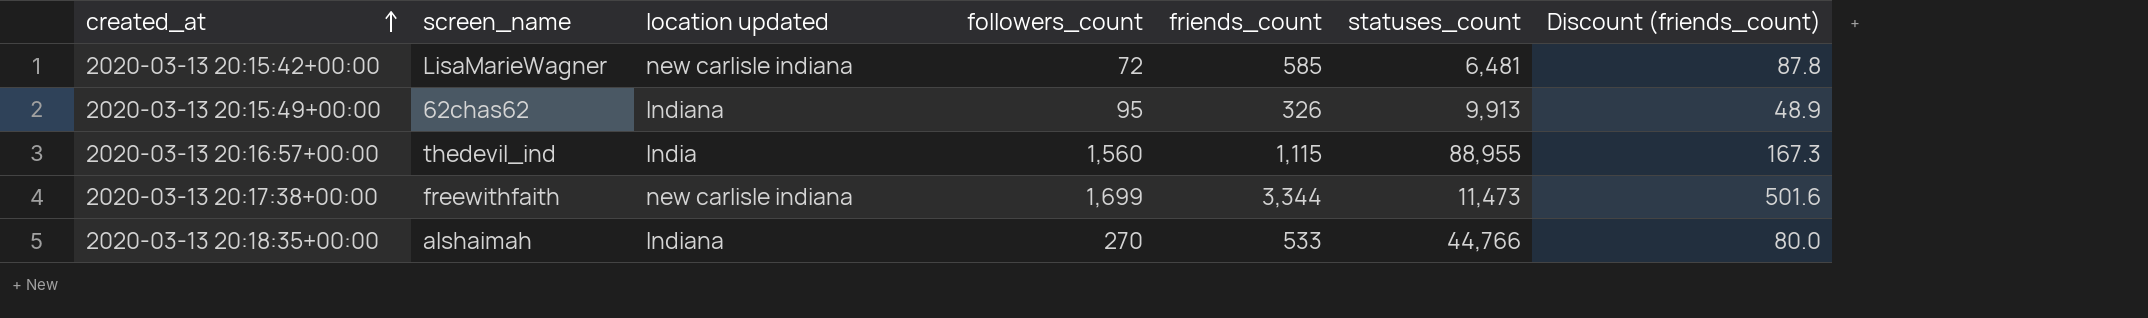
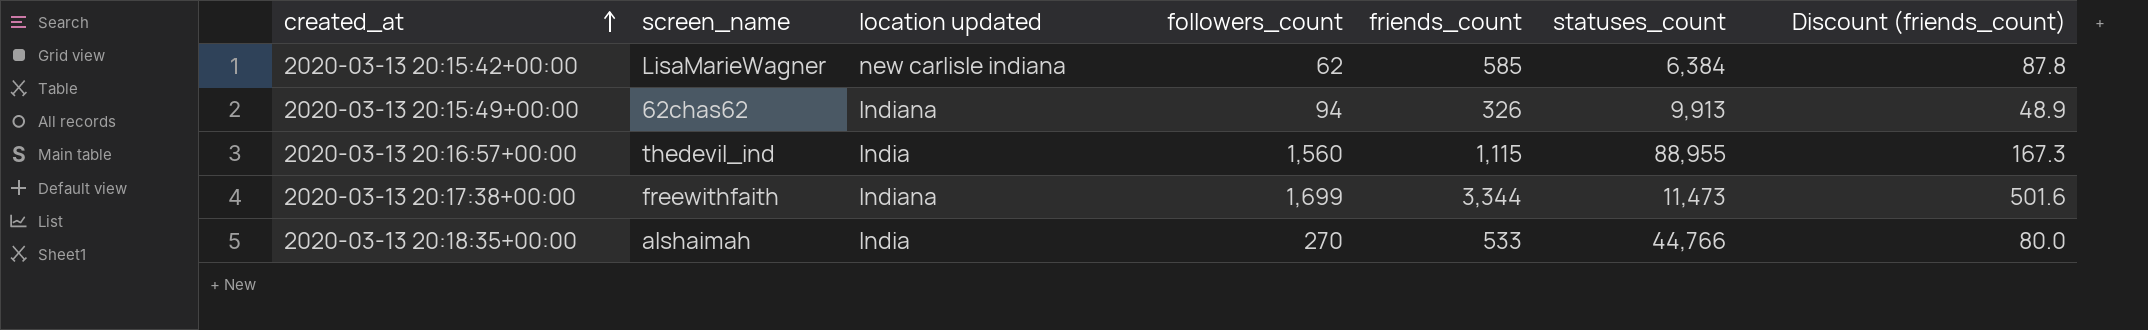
2020-03-13 20:15:42+00:00 | followers_count: 72 -> 62
2020-03-13 20:15:42+00:00 | statuses_count: 6,481 -> 6,384
2020-03-13 20:15:49+00:00 | followers_count: 95 -> 94
2020-03-13 20:17:38+00:00 | location updated: new carlisle indiana -> Indiana
2020-03-13 20:18:35+00:00 | location updated: Indiana -> India

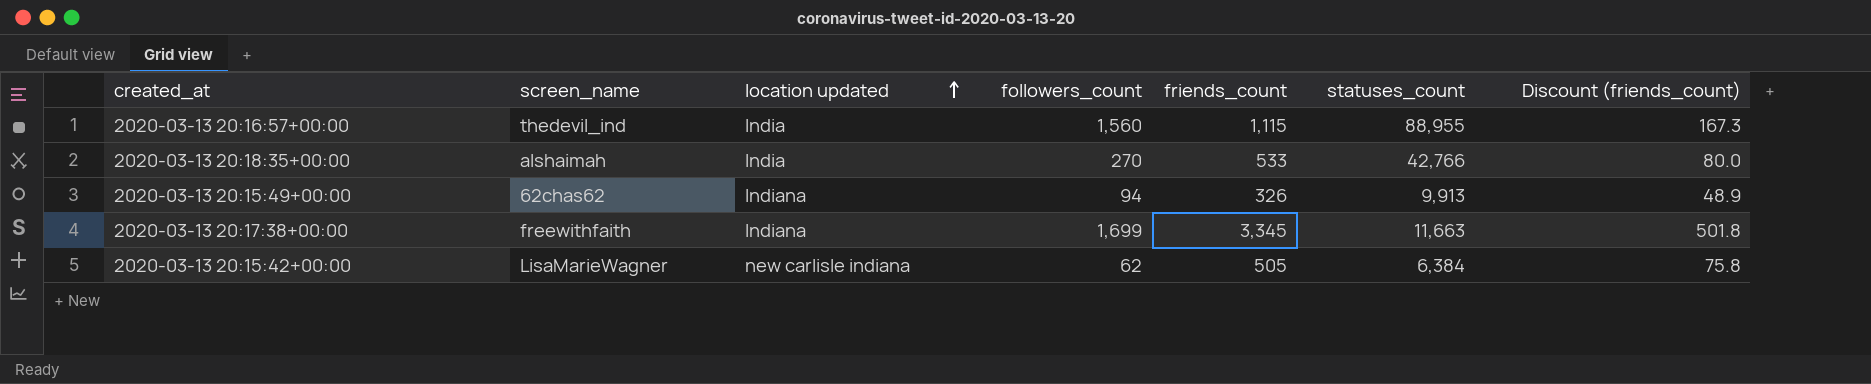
row order: created_at ascending -> location updated ascending
2020-03-13 20:18:35+00:00 | statuses_count: 44,766 -> 42,766
2020-03-13 20:17:38+00:00 | friends_count: 3,344 -> 3,345
2020-03-13 20:17:38+00:00 | statuses_count: 11,473 -> 11,663
2020-03-13 20:17:38+00:00 | Discount (friends_count): 501.6 -> 501.8
2020-03-13 20:15:42+00:00 | friends_count: 585 -> 505
2020-03-13 20:15:42+00:00 | Discount (friends_count): 87.8 -> 75.8

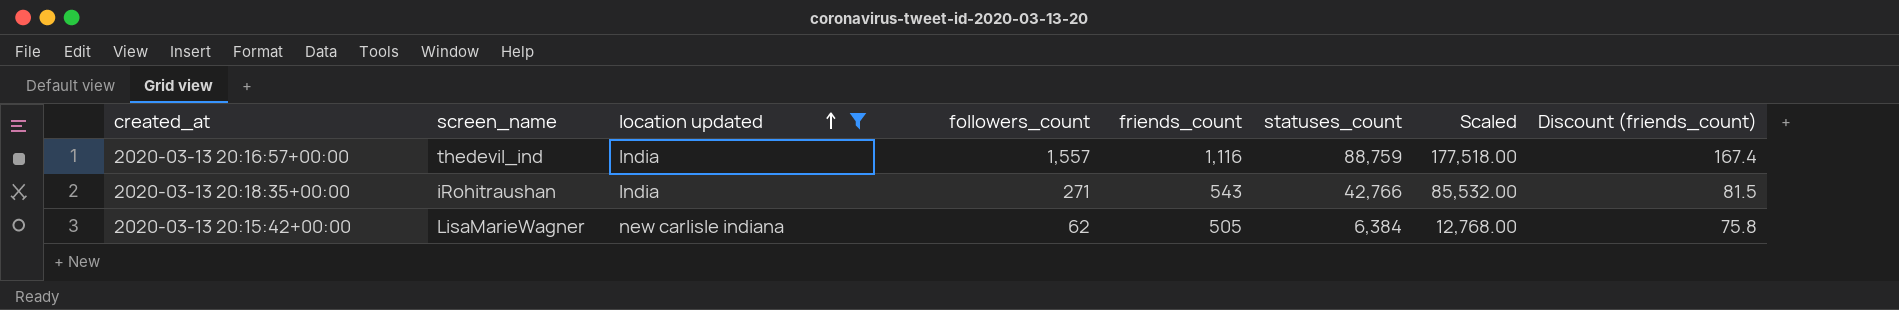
filter: none -> location updated != Indiana
column Scaled | formula: none -> [statuses_count] * 2
2020-03-13 20:16:57+00:00 | followers_count: 1,560 -> 1,557
2020-03-13 20:16:57+00:00 | friends_count: 1,115 -> 1,116
2020-03-13 20:16:57+00:00 | statuses_count: 88,955 -> 88,759
2020-03-13 20:16:57+00:00 | Discount (friends_count): 167.3 -> 167.4
2020-03-13 20:18:35+00:00 | screen_name: alshaimah -> iRohitraushan
2020-03-13 20:18:35+00:00 | followers_count: 270 -> 271
2020-03-13 20:18:35+00:00 | friends_count: 533 -> 543
2020-03-13 20:18:35+00:00 | Discount (friends_count): 80.0 -> 81.5

